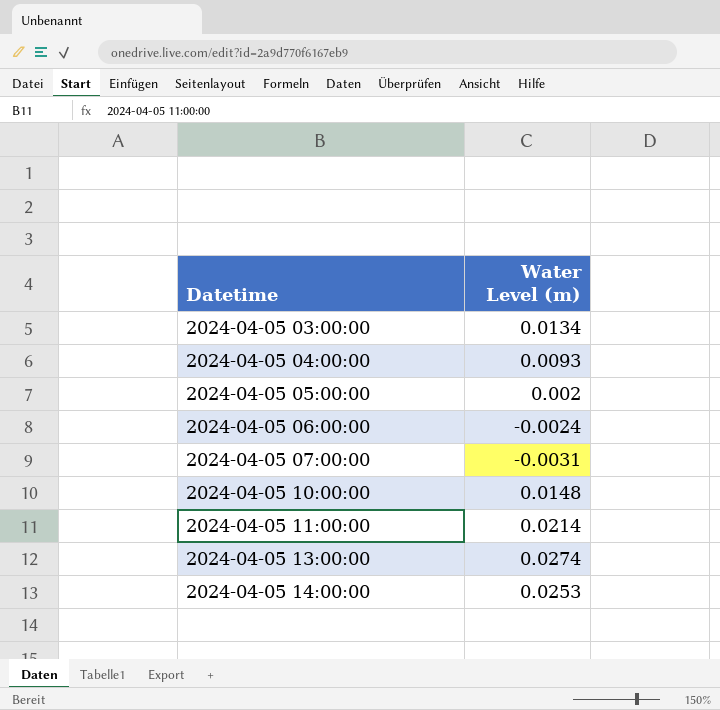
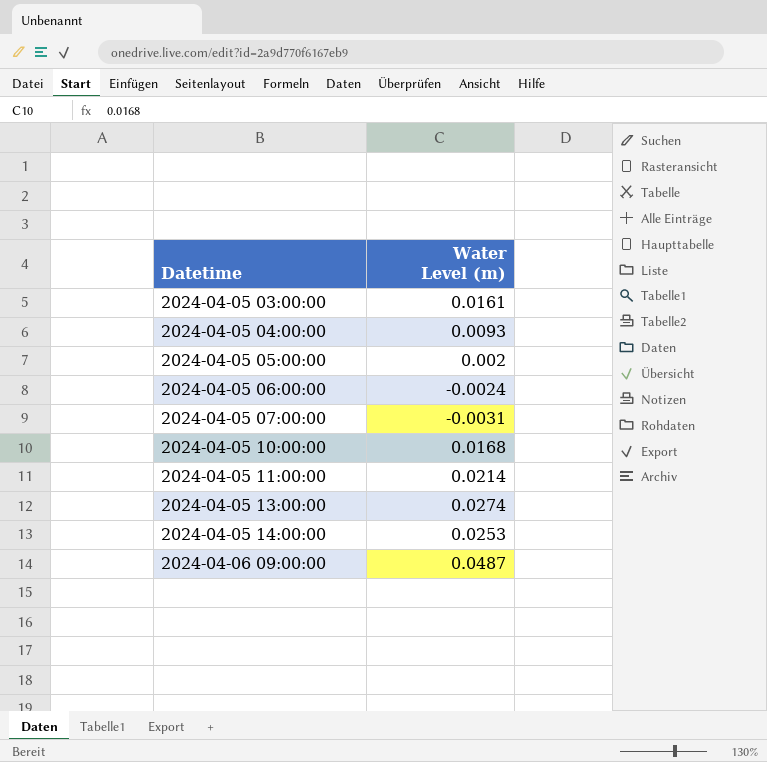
2024-04-05 03:00:00 | Water Level (m): 0.0134 -> 0.0161
2024-04-05 10:00:00 | Water Level (m): 0.0148 -> 0.0168
row 2024-04-06 09:00:00: none -> 0.0487

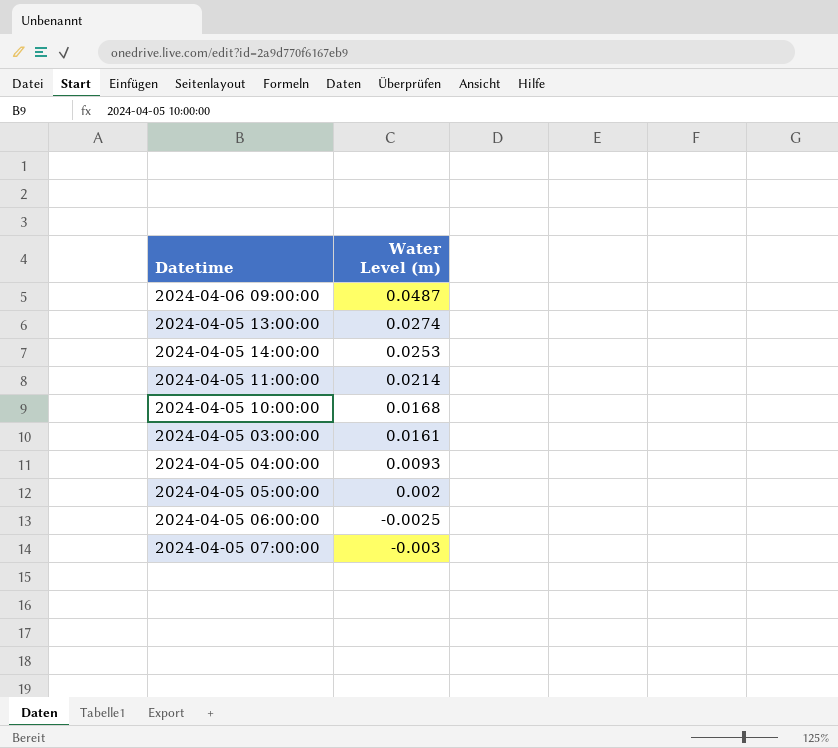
row order: Datetime ascending -> Water Level (m) descending
2024-04-05 06:00:00 | Water Level (m): -0.0024 -> -0.0025
2024-04-05 07:00:00 | Water Level (m): -0.0031 -> -0.003

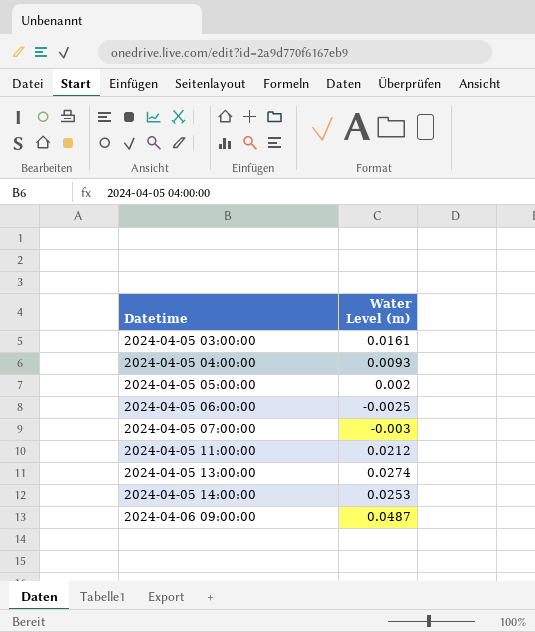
row order: Water Level (m) descending -> Datetime ascending
row 2024-04-05 10:00:00: 0.0168 -> none
2024-04-05 11:00:00 | Water Level (m): 0.0214 -> 0.0212

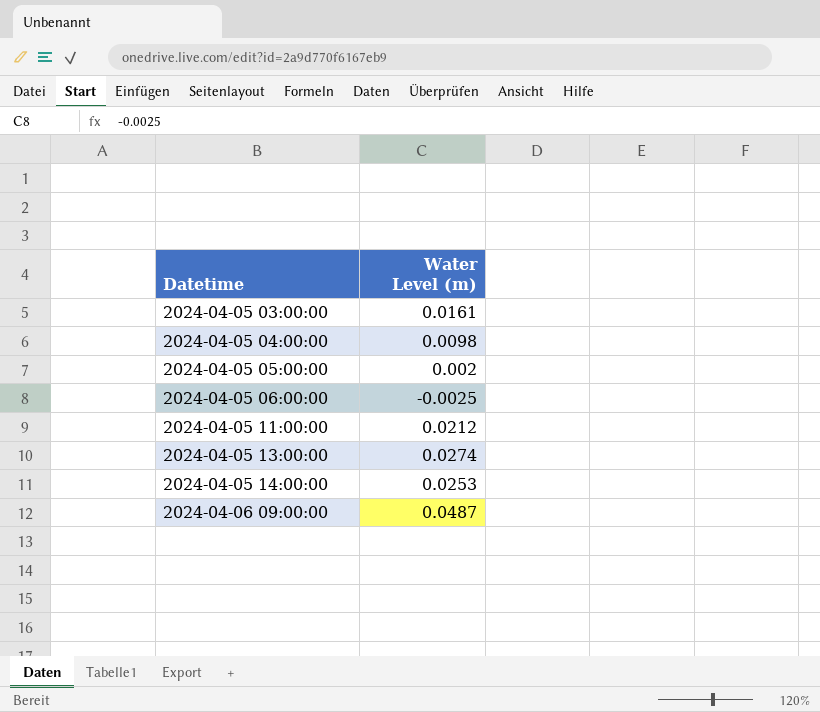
row 2024-04-05 07:00:00: -0.003 -> none
2024-04-05 04:00:00 | Water Level (m): 0.0093 -> 0.0098

